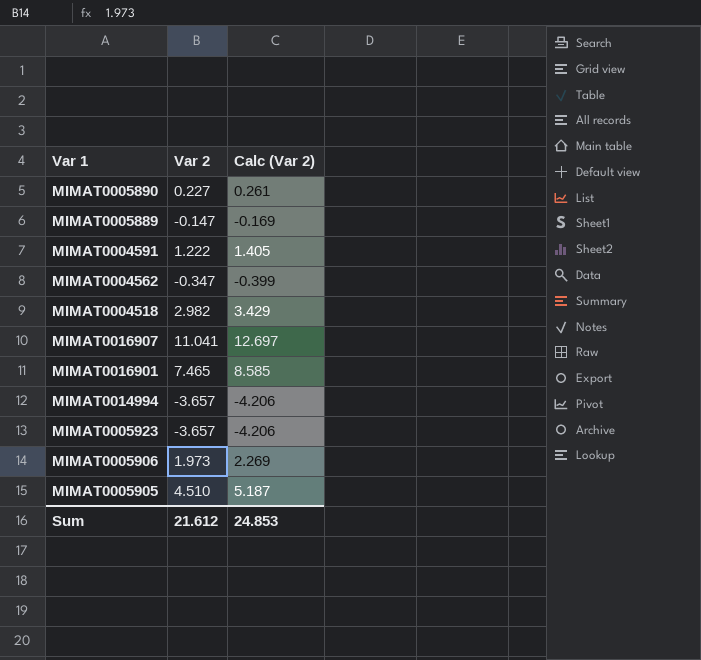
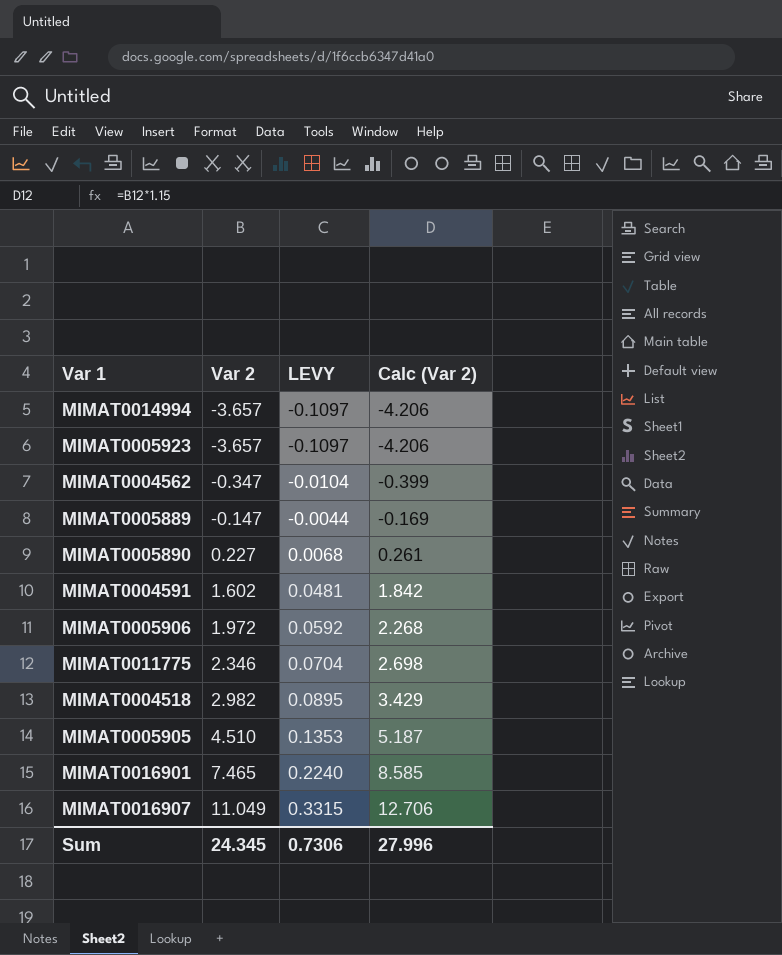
row order: none -> Var 2 ascending
column LEVY | formula: none -> [Var 2] * 0.03
MIMAT0004591 | Var 2: 1.222 -> 1.602
MIMAT0004591 | Calc (Var 2): 1.405 -> 1.842
MIMAT0005906 | Var 2: 1.973 -> 1.972
MIMAT0005906 | Calc (Var 2): 2.269 -> 2.268
row MIMAT0011775: none -> 2.346 | 0.0704 | 2.698
MIMAT0016907 | Var 2: 11.041 -> 11.049
MIMAT0016907 | Calc (Var 2): 12.697 -> 12.706
Sum | Var 2: 21.612 -> 24.345
Sum | Calc (Var 2): 24.853 -> 27.996

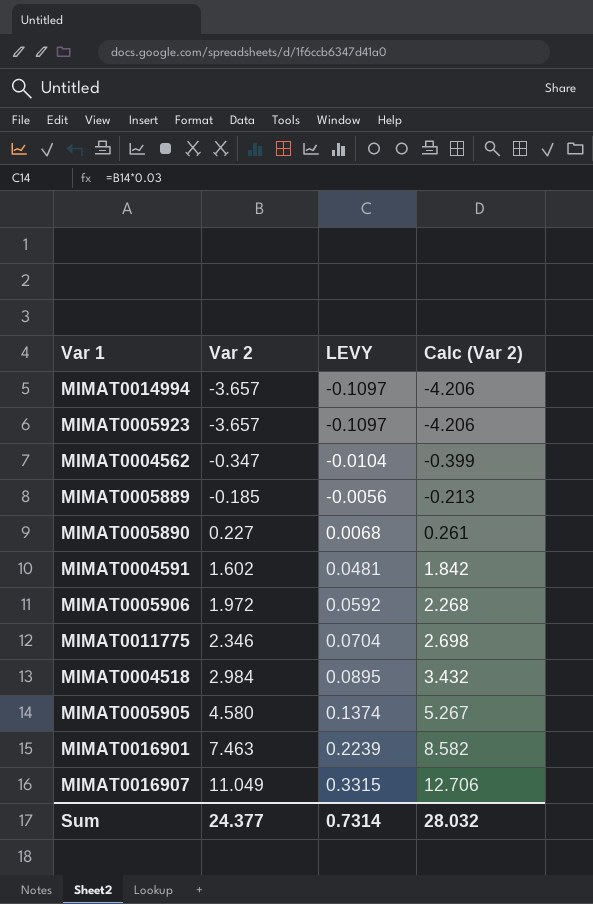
MIMAT0005889 | Var 2: -0.147 -> -0.185
MIMAT0005889 | LEVY: -0.0044 -> -0.0056
MIMAT0005889 | Calc (Var 2): -0.169 -> -0.213
MIMAT0004518 | Var 2: 2.982 -> 2.984
MIMAT0004518 | Calc (Var 2): 3.429 -> 3.432
MIMAT0005905 | Var 2: 4.510 -> 4.580
MIMAT0005905 | LEVY: 0.1353 -> 0.1374
MIMAT0005905 | Calc (Var 2): 5.187 -> 5.267
MIMAT0016901 | Var 2: 7.465 -> 7.463
MIMAT0016901 | LEVY: 0.2240 -> 0.2239
MIMAT0016901 | Calc (Var 2): 8.585 -> 8.582
Sum | Var 2: 24.345 -> 24.377
Sum | LEVY: 0.7306 -> 0.7314
Sum | Calc (Var 2): 27.996 -> 28.032

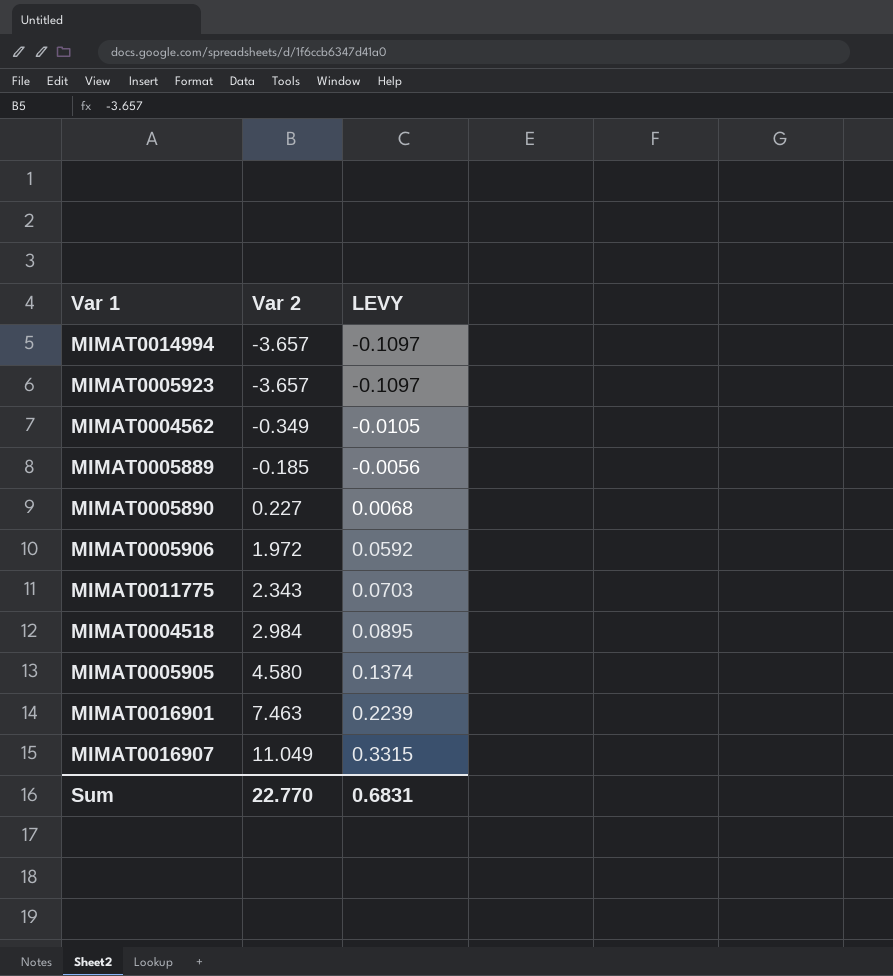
column Calc (Var 2) | formula: [Var 2] * 1.15 -> none
row MIMAT0004591: 1.602 | 0.0481 | 1.842 -> none
MIMAT0004562 | Var 2: -0.347 -> -0.349
MIMAT0004562 | LEVY: -0.0104 -> -0.0105
MIMAT0011775 | Var 2: 2.346 -> 2.343
MIMAT0011775 | LEVY: 0.0704 -> 0.0703
Sum | Var 2: 24.377 -> 22.770
Sum | LEVY: 0.7314 -> 0.6831

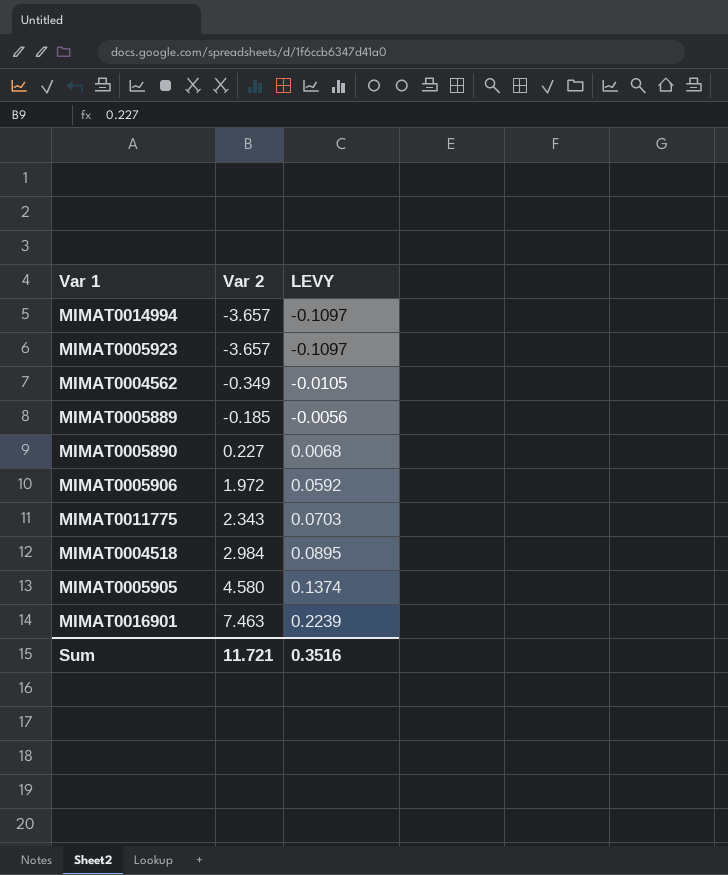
row MIMAT0016907: 11.049 | 0.3315 -> none
Sum | Var 2: 22.770 -> 11.721
Sum | LEVY: 0.6831 -> 0.3516

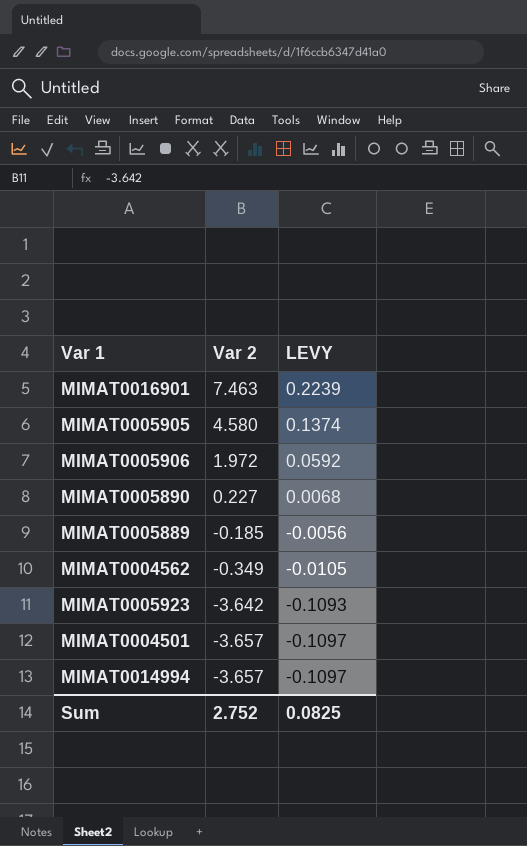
row order: Var 2 ascending -> Var 2 descending
row MIMAT0011775: 2.343 | 0.0703 -> none
row MIMAT0004518: 2.984 | 0.0895 -> none
MIMAT0005923 | Var 2: -3.657 -> -3.642
MIMAT0005923 | LEVY: -0.1097 -> -0.1093
row MIMAT0004501: none -> -3.657 | -0.1097
Sum | Var 2: 11.721 -> 2.752
Sum | LEVY: 0.3516 -> 0.0825

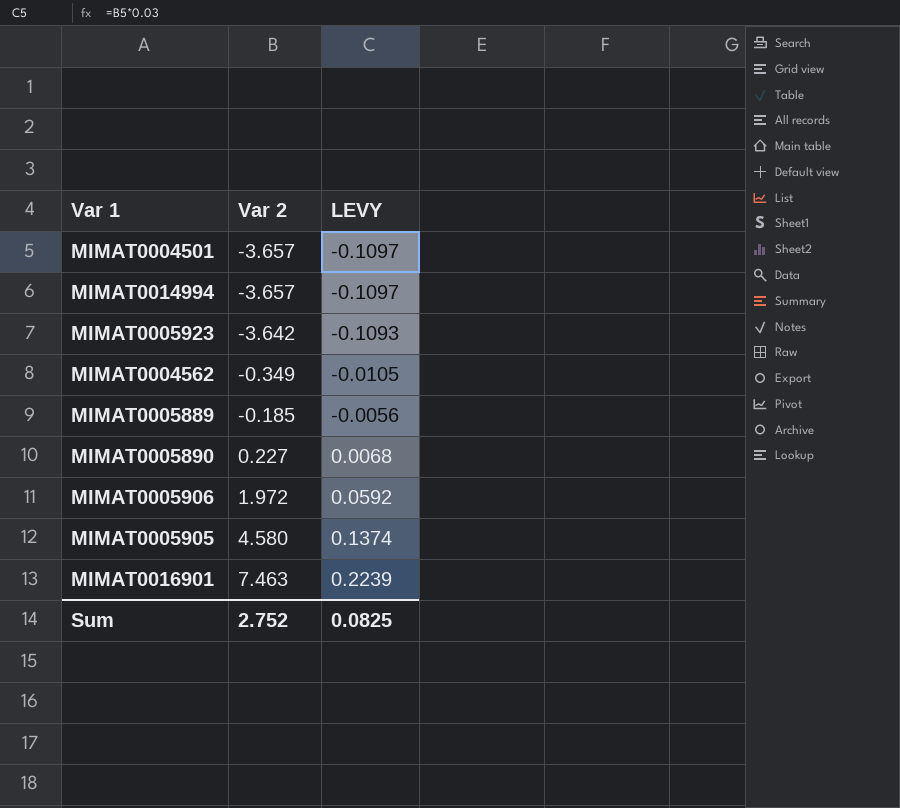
row order: Var 2 descending -> Var 2 ascending

